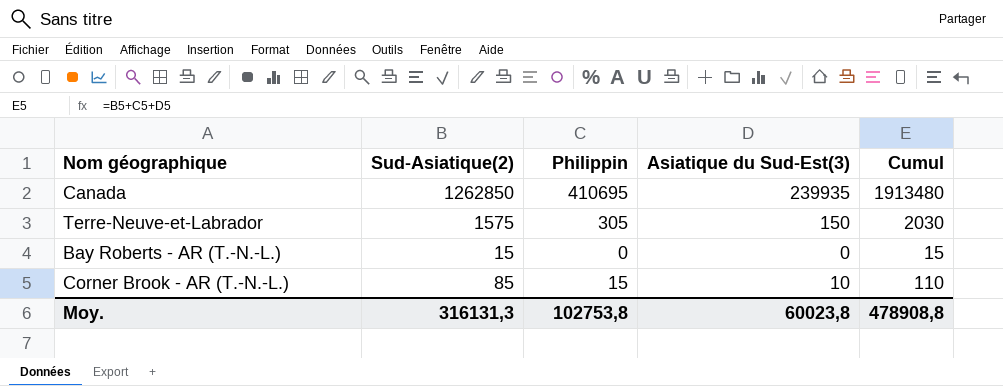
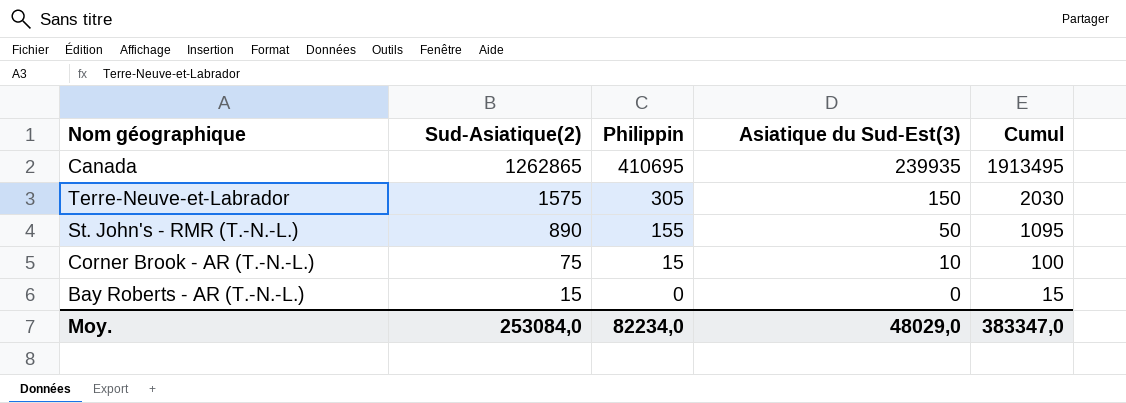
row order: none -> Sud-Asiatique(2) descending
Canada | Sud-Asiatique(2): 1262850 -> 1262865
Canada | Cumul: 1913480 -> 1913495
row St. John's - RMR (T.-N.-L.): none -> 890 | 155 | 50 | 1095
Corner Brook - AR (T.-N.-L.) | Sud-Asiatique(2): 85 -> 75
Corner Brook - AR (T.-N.-L.) | Cumul: 110 -> 100
Moy. | Sud-Asiatique(2): 316131,3 -> 253084,0
Moy. | Philippin: 102753,8 -> 82234,0
Moy. | Asiatique du Sud-Est(3): 60023,8 -> 48029,0
Moy. | Cumul: 478908,8 -> 383347,0

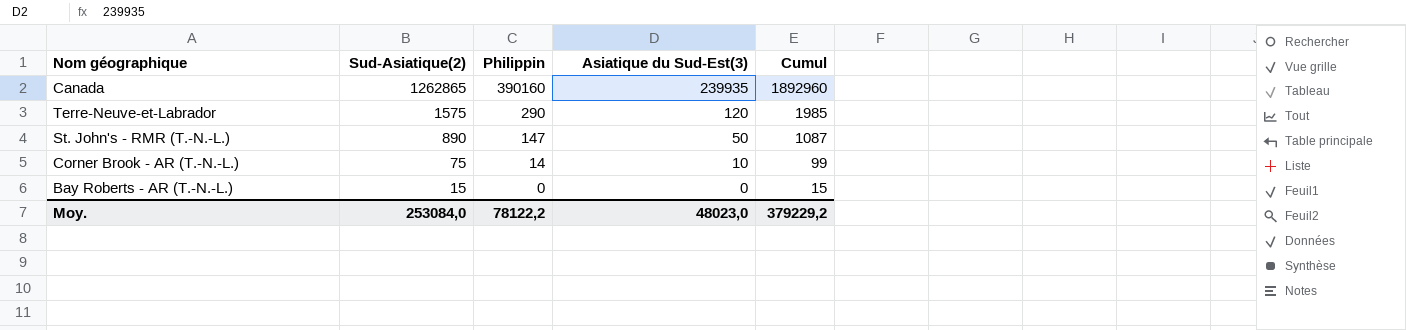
Canada | Philippin: 410695 -> 390160
Canada | Cumul: 1913495 -> 1892960
Terre-Neuve-et-Labrador | Philippin: 305 -> 290
Terre-Neuve-et-Labrador | Asiatique du Sud-Est(3): 150 -> 120
Terre-Neuve-et-Labrador | Cumul: 2030 -> 1985
St. John's - RMR (T.-N.-L.) | Philippin: 155 -> 147
St. John's - RMR (T.-N.-L.) | Cumul: 1095 -> 1087
Corner Brook - AR (T.-N.-L.) | Philippin: 15 -> 14
Corner Brook - AR (T.-N.-L.) | Cumul: 100 -> 99
Moy. | Philippin: 82234,0 -> 78122,2
Moy. | Asiatique du Sud-Est(3): 48029,0 -> 48023,0
Moy. | Cumul: 383347,0 -> 379229,2

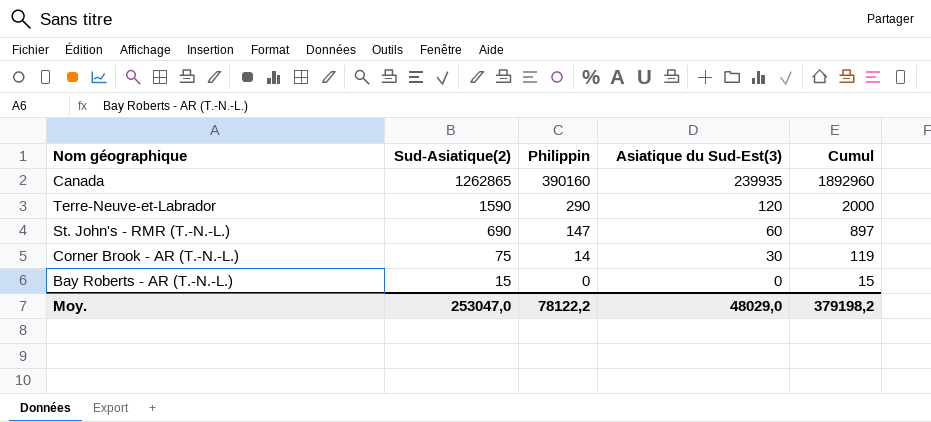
Terre-Neuve-et-Labrador | Sud-Asiatique(2): 1575 -> 1590
Terre-Neuve-et-Labrador | Cumul: 1985 -> 2000
St. John's - RMR (T.-N.-L.) | Sud-Asiatique(2): 890 -> 690
St. John's - RMR (T.-N.-L.) | Asiatique du Sud-Est(3): 50 -> 60
St. John's - RMR (T.-N.-L.) | Cumul: 1087 -> 897
Corner Brook - AR (T.-N.-L.) | Asiatique du Sud-Est(3): 10 -> 30
Corner Brook - AR (T.-N.-L.) | Cumul: 99 -> 119
Moy. | Sud-Asiatique(2): 253084,0 -> 253047,0
Moy. | Asiatique du Sud-Est(3): 48023,0 -> 48029,0
Moy. | Cumul: 379229,2 -> 379198,2

